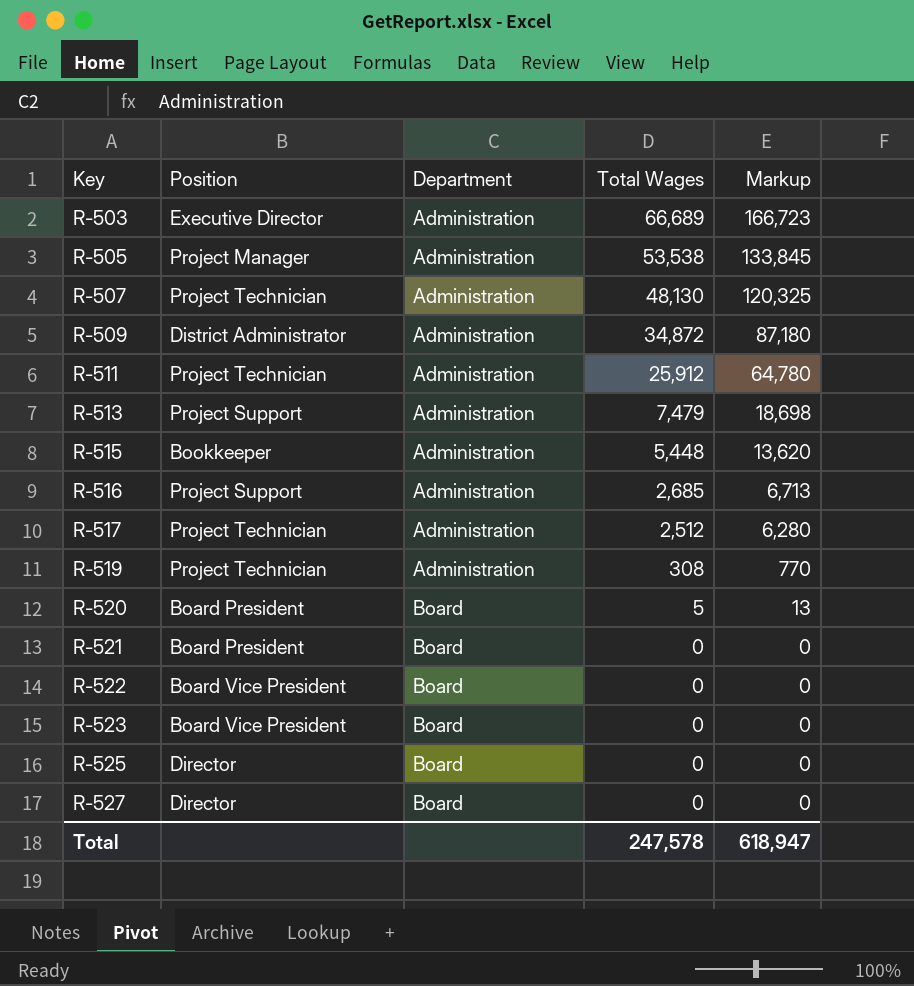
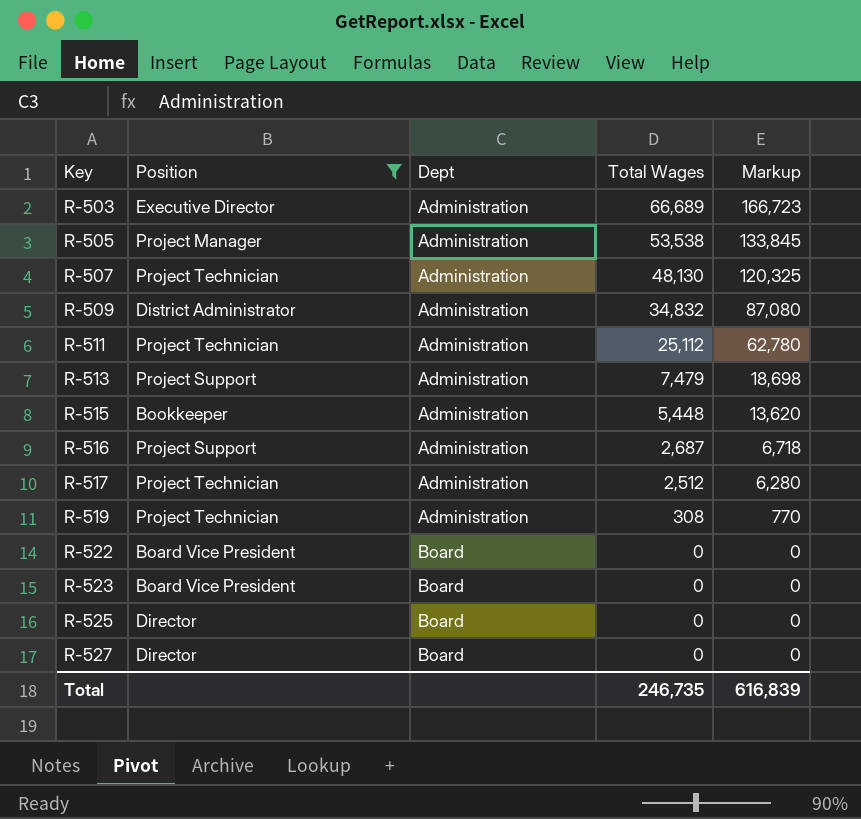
filter: none -> Position != Board President
column name: Department -> Dept
R-509 | Total Wages: 34,872 -> 34,832
R-509 | Markup: 87,180 -> 87,080
R-511 | Total Wages: 25,912 -> 25,112
R-511 | Markup: 64,780 -> 62,780
R-516 | Total Wages: 2,685 -> 2,687
R-516 | Markup: 6,713 -> 6,718
Total | Total Wages: 247,578 -> 246,735
Total | Markup: 618,947 -> 616,839

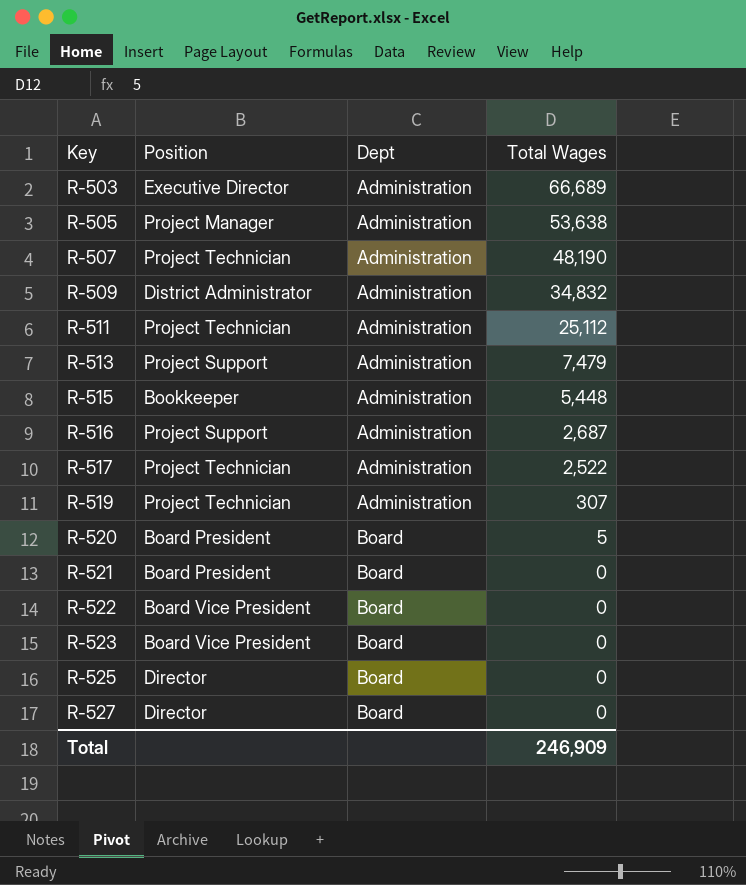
filter: Position != Board President -> none
column Markup | formula: [Total Wages] * 2.5 -> none
R-505 | Total Wages: 53,538 -> 53,638
R-507 | Total Wages: 48,130 -> 48,190
R-517 | Total Wages: 2,512 -> 2,522
R-519 | Total Wages: 308 -> 307
Total | Total Wages: 246,735 -> 246,909

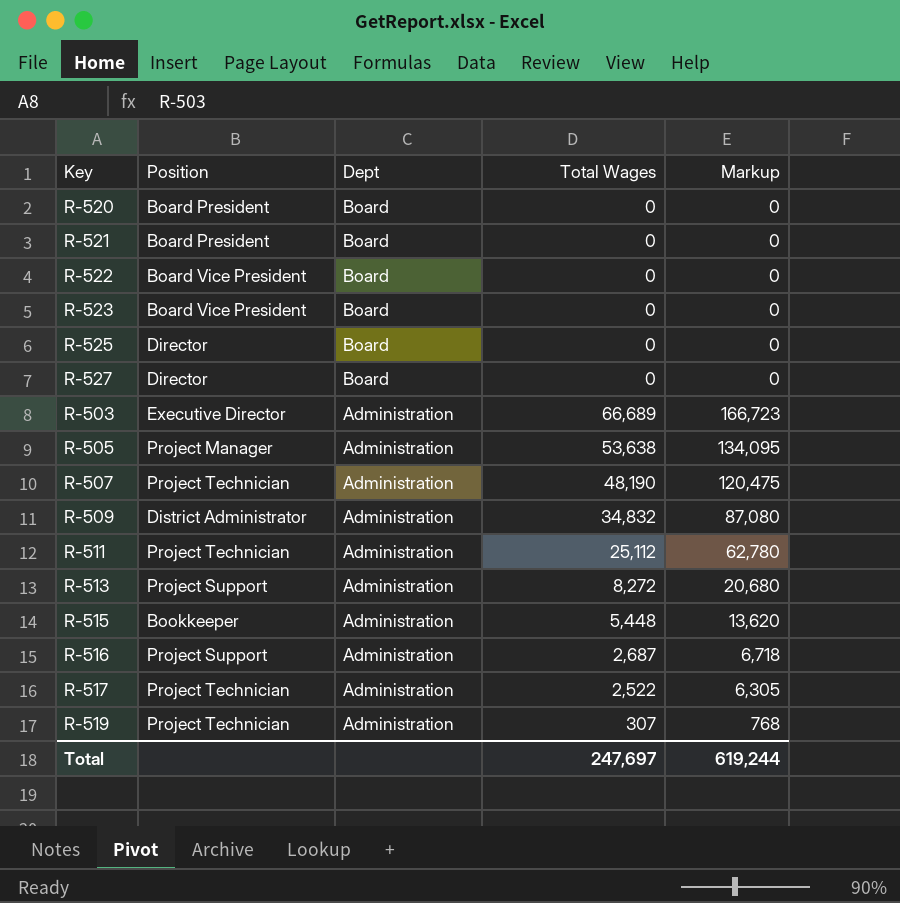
row order: Key ascending -> Dept descending
column Markup | formula: none -> [Total Wages] * 2.5
R-520 | Total Wages: 5 -> 0
R-513 | Total Wages: 7,479 -> 8,272
Total | Total Wages: 246,909 -> 247,697

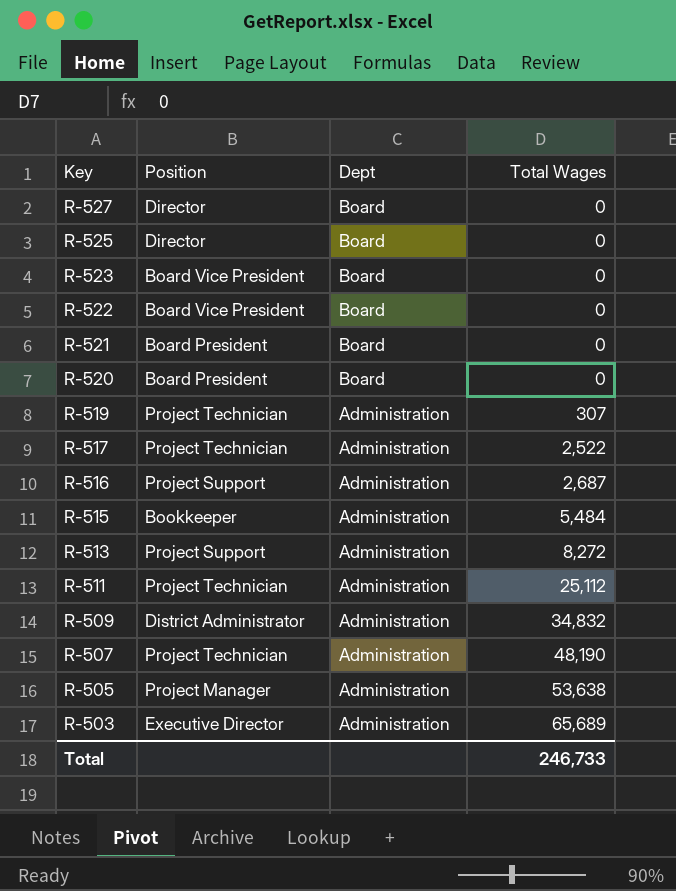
row order: Dept descending -> Key descending
column Markup | formula: [Total Wages] * 2.5 -> none
R-515 | Total Wages: 5,448 -> 5,484
R-503 | Total Wages: 66,689 -> 65,689
Total | Total Wages: 247,697 -> 246,733

